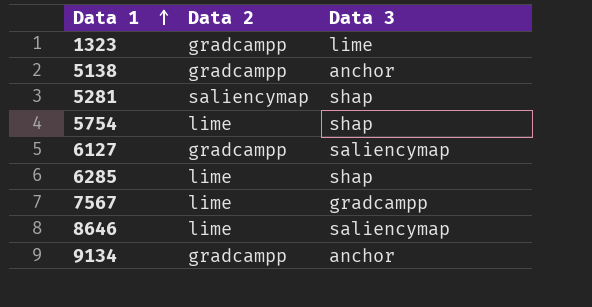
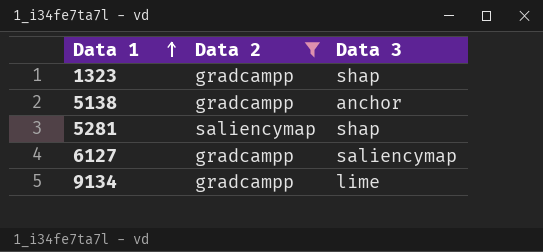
filter: none -> Data 2 != lime
1323 | Data 3: lime -> shap
9134 | Data 3: anchor -> lime

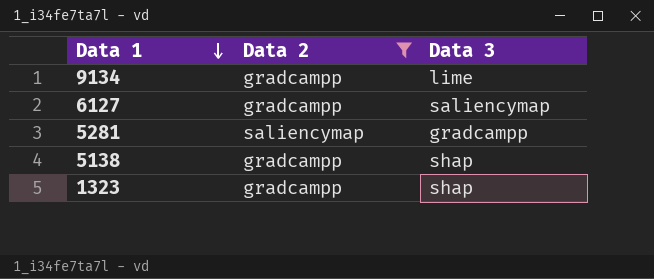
row order: Data 1 ascending -> Data 1 descending
5281 | Data 3: shap -> gradcampp
5138 | Data 3: anchor -> shap

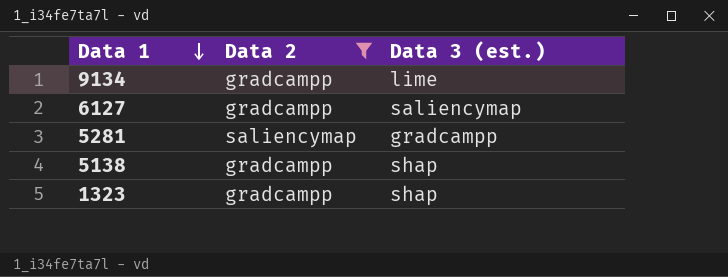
column name: Data 3 -> Data 3 (est.)

